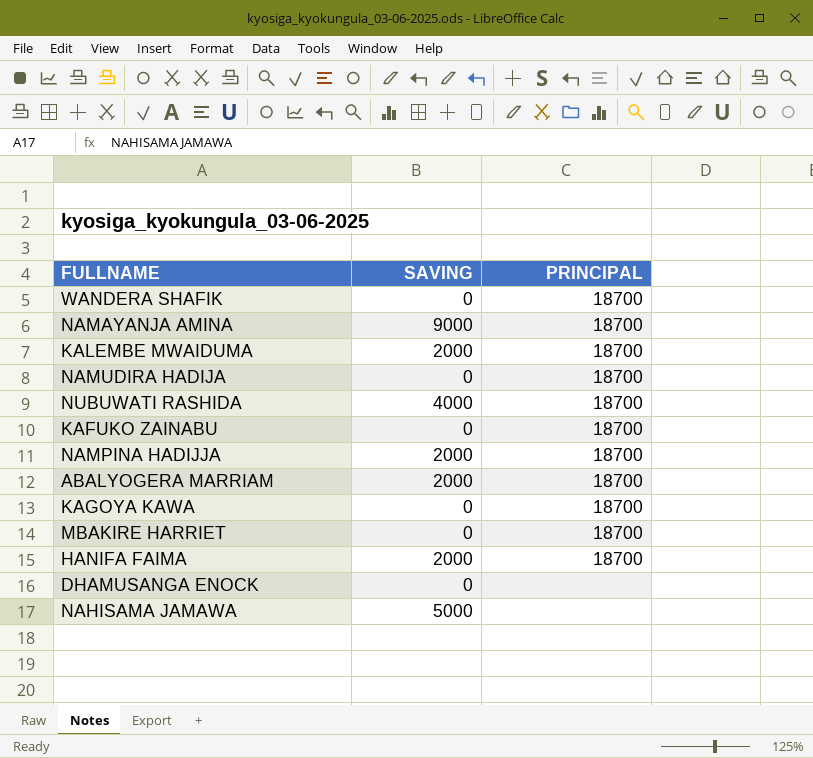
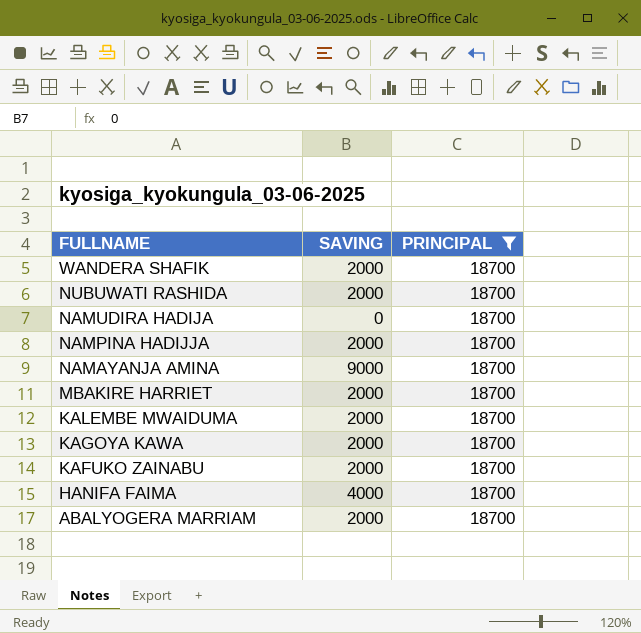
filter: none -> PRINCIPAL = 18700
row order: none -> FULLNAME descending
WANDERA SHAFIK | SAVING: 0 -> 2000
NUBUWATI RASHIDA | SAVING: 4000 -> 2000
MBAKIRE HARRIET | SAVING: 0 -> 2000
KAGOYA KAWA | SAVING: 0 -> 2000
KAFUKO ZAINABU | SAVING: 0 -> 2000
HANIFA FAIMA | SAVING: 2000 -> 4000

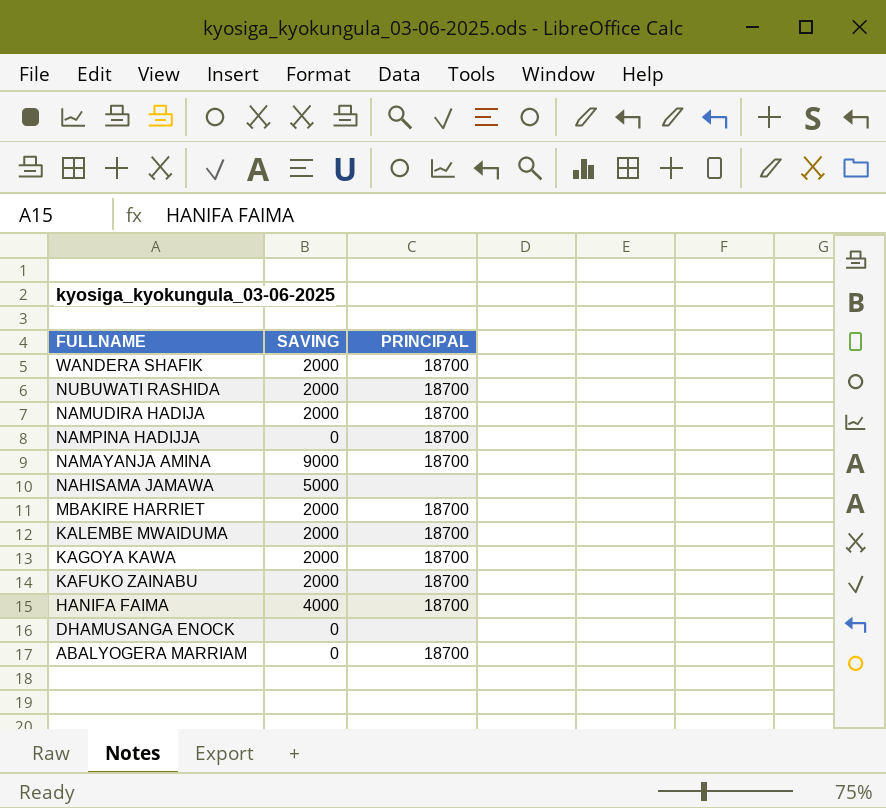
filter: PRINCIPAL = 18700 -> none
NAMUDIRA HADIJA | SAVING: 0 -> 2000
NAMPINA HADIJJA | SAVING: 2000 -> 0
ABALYOGERA MARRIAM | SAVING: 2000 -> 0

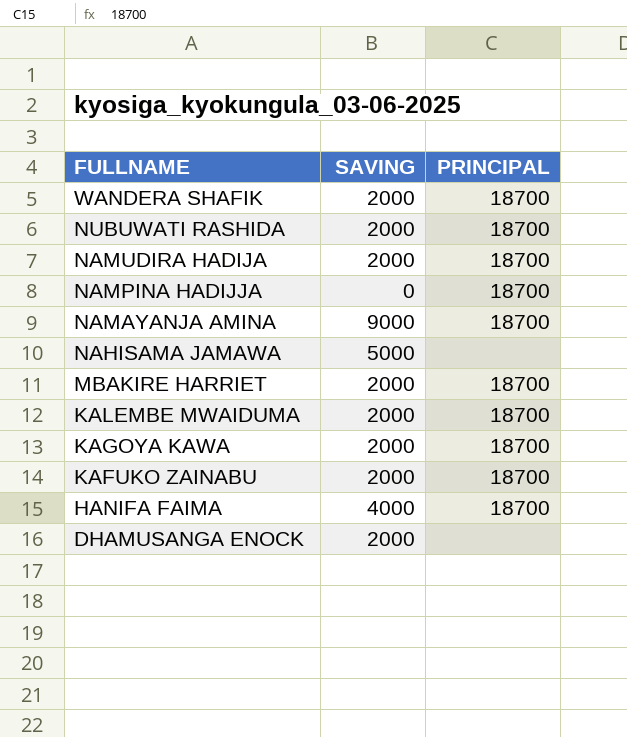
row ABALYOGERA MARRIAM: 0 | 18700 -> none
DHAMUSANGA ENOCK | SAVING: 0 -> 2000

